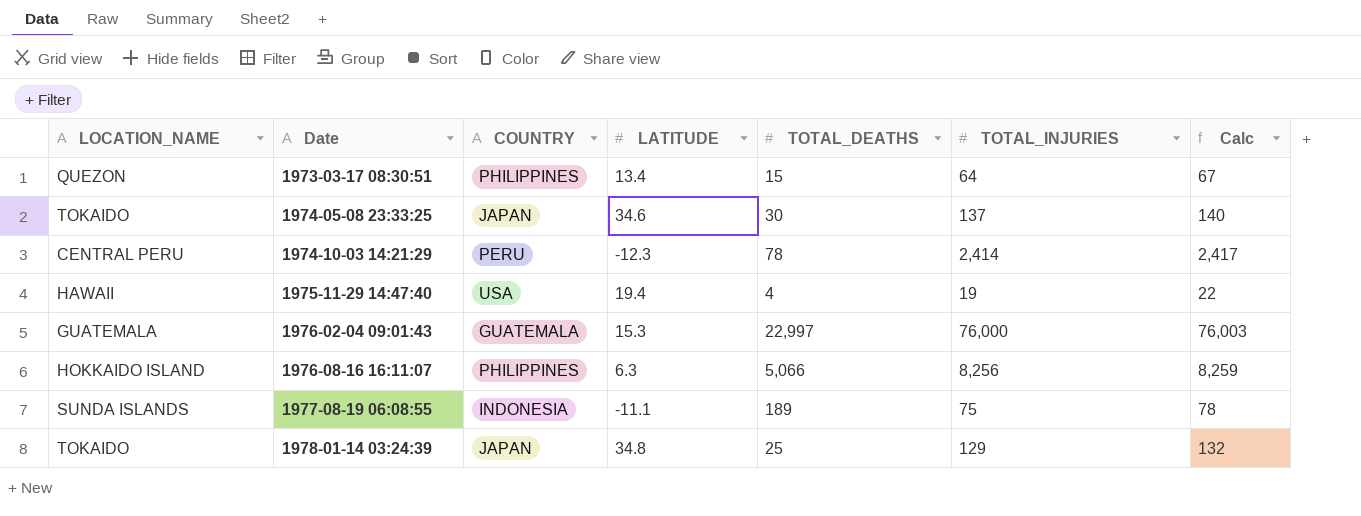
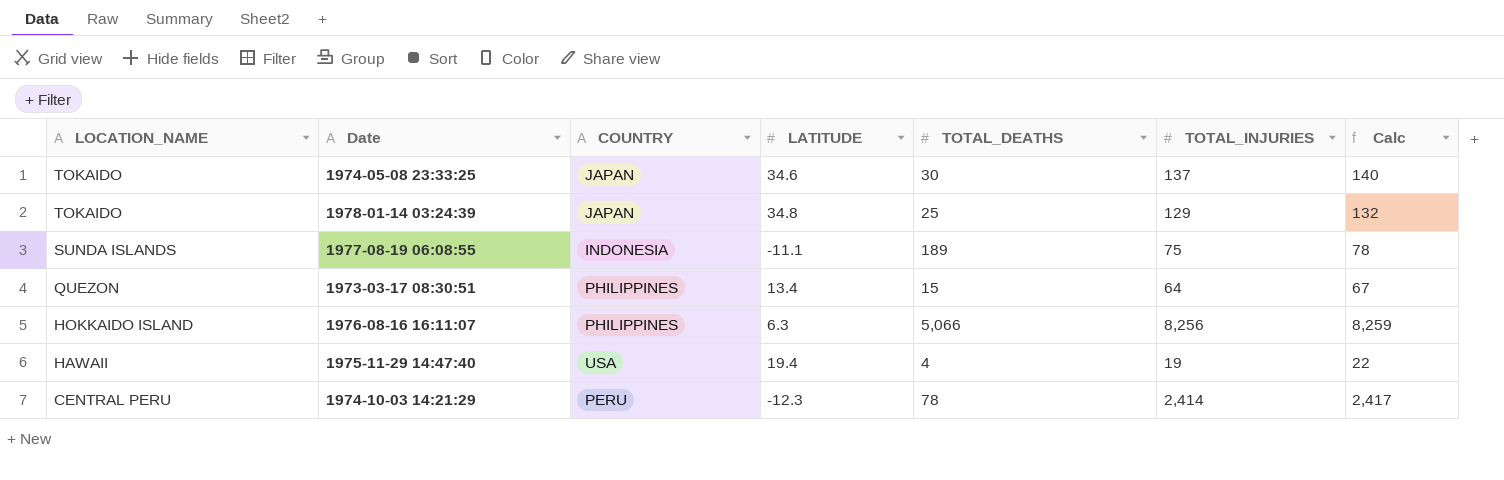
row order: Date ascending -> LOCATION_NAME descending
row 1976-02-04 09:01:43: GUATEMALA | GUATEMALA | 15.3 | 22,997 | 76,000 | 76,003 -> none

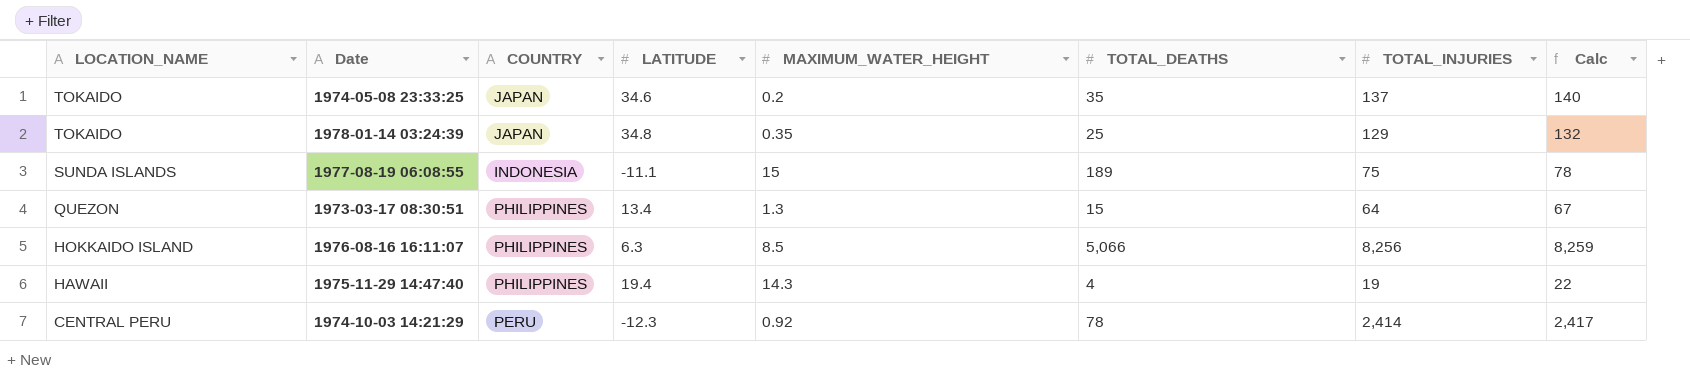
column MAXIMUM_WATER_HEIGHT | position: none -> 5
1974-05-08 23:33:25 | TOTAL_DEATHS: 30 -> 35
1975-11-29 14:47:40 | COUNTRY: USA -> PHILIPPINES

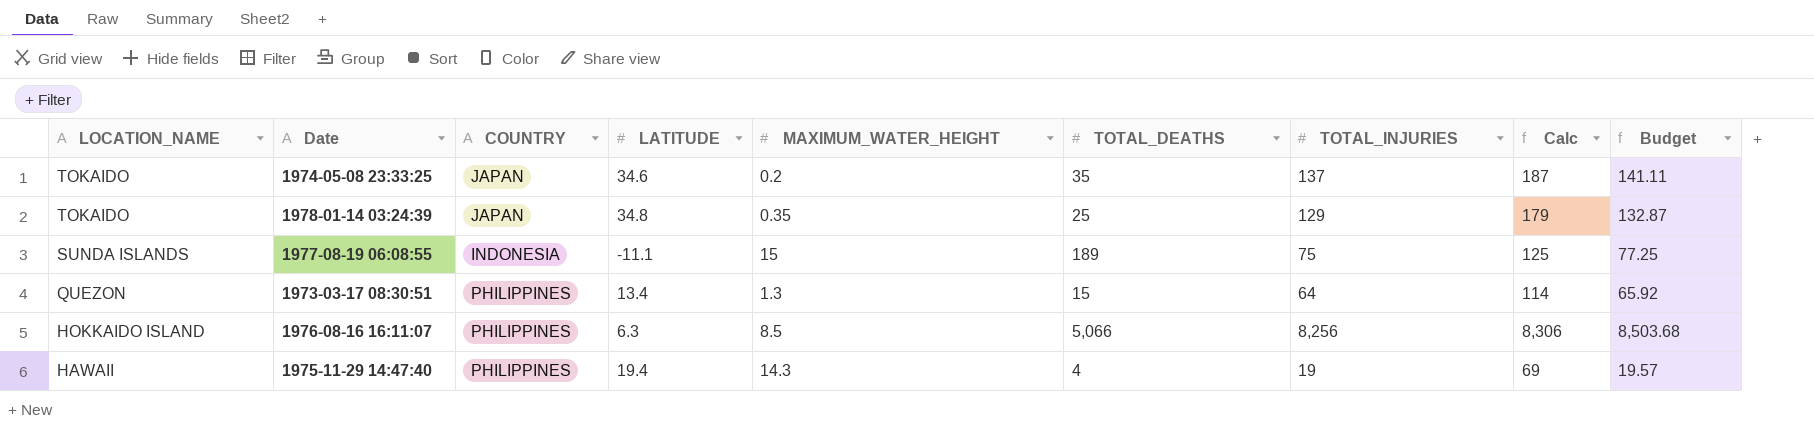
column Calc | formula: [TOTAL_INJURIES] + 3 -> [TOTAL_INJURIES] + 50
column Budget | formula: none -> [TOTAL_INJURIES] * 1.03
row 1974-10-03 14:21:29: CENTRAL PERU | PERU | -12.3 | 0.92 | 78 | 2,414 | 2,417 -> none

